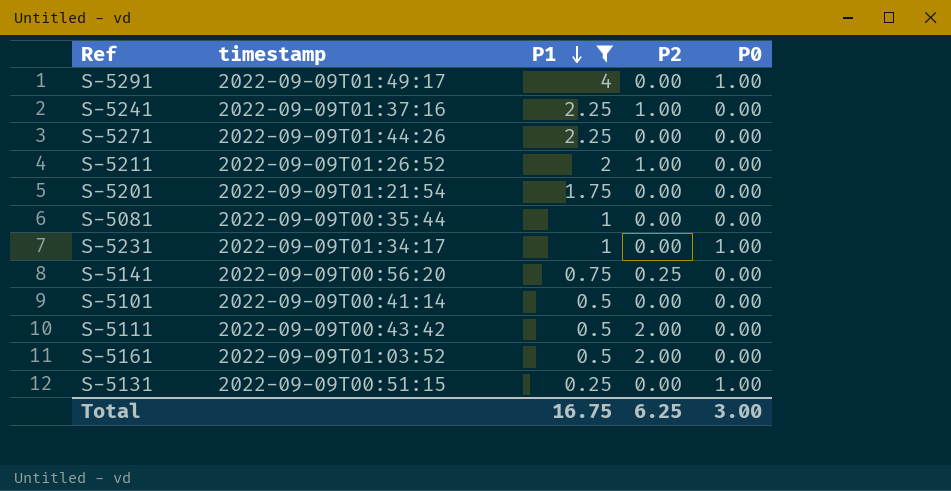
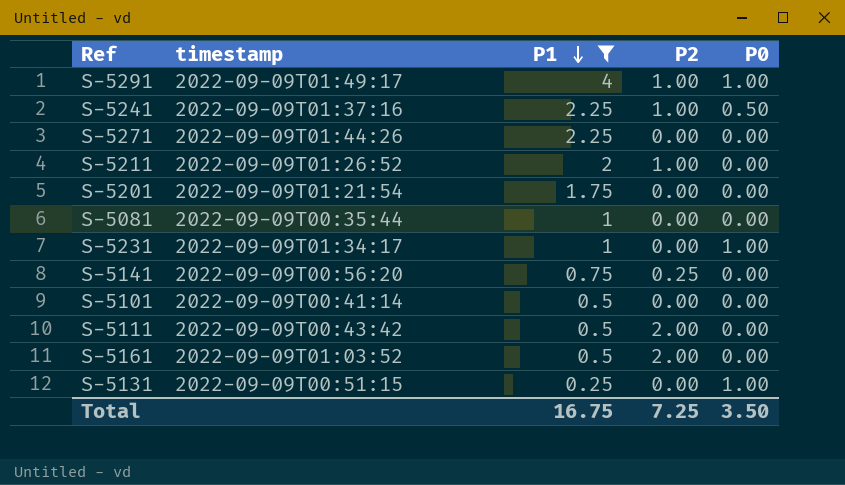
S-5291 | P2: 0.00 -> 1.00
S-5241 | P0: 0.00 -> 0.50
Total | P2: 6.25 -> 7.25
Total | P0: 3.00 -> 3.50

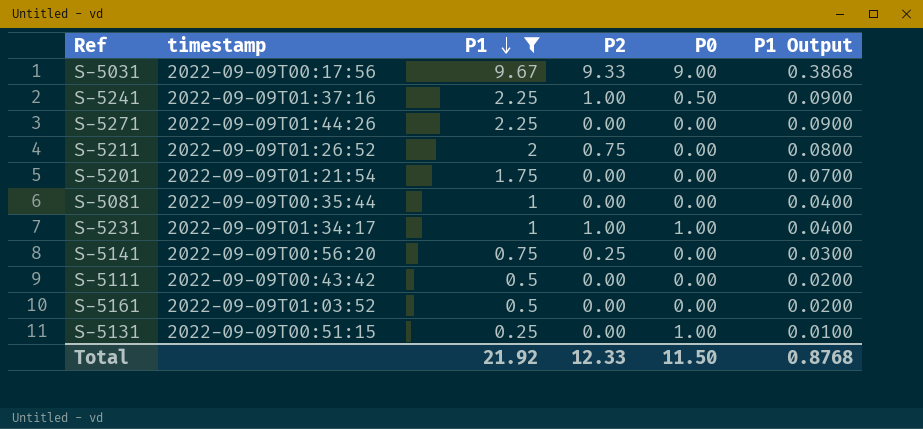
column P1 Output | formula: none -> [P1] * 0.04
row S-5291: 2022-09-09T01:49:17 | 4 | 1.00 | 1.00 -> none
row S-5101: 2022-09-09T00:41:14 | 0.5 | 0.00 | 0.00 -> none
row S-5031: none -> 2022-09-09T00:17:56 | 9.67 | 9.33 | 9.00 | 0.3868
S-5211 | P2: 1.00 -> 0.75
S-5231 | P2: 0.00 -> 1.00
S-5111 | P2: 2.00 -> 0.00
S-5161 | P2: 2.00 -> 0.00
Total | P1: 16.75 -> 21.92
Total | P2: 7.25 -> 12.33
Total | P0: 3.50 -> 11.50

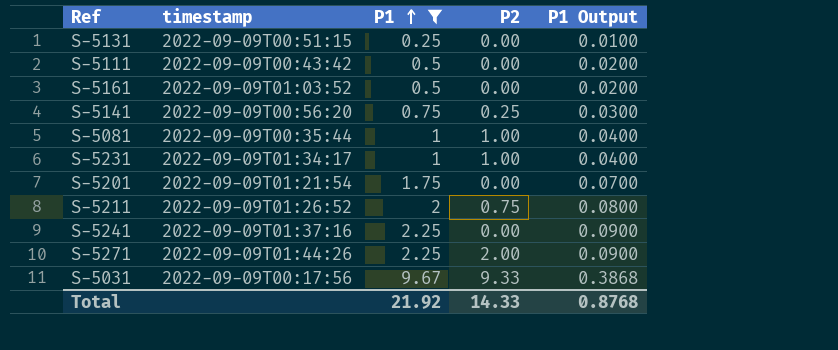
row order: P1 descending -> P1 ascending
column P0 | position: 5 -> none
S-5081 | P2: 0.00 -> 1.00
S-5241 | P2: 1.00 -> 0.00
S-5271 | P2: 0.00 -> 2.00
Total | P2: 12.33 -> 14.33

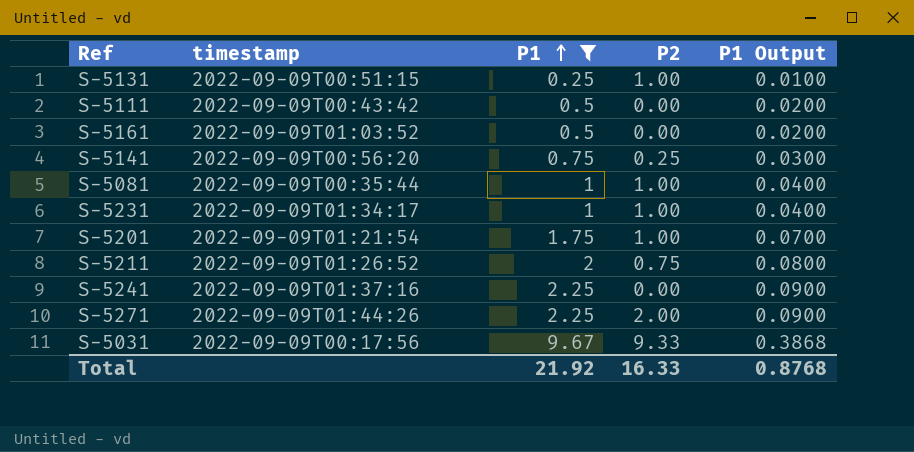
S-5131 | P2: 0.00 -> 1.00
S-5201 | P2: 0.00 -> 1.00
Total | P2: 14.33 -> 16.33

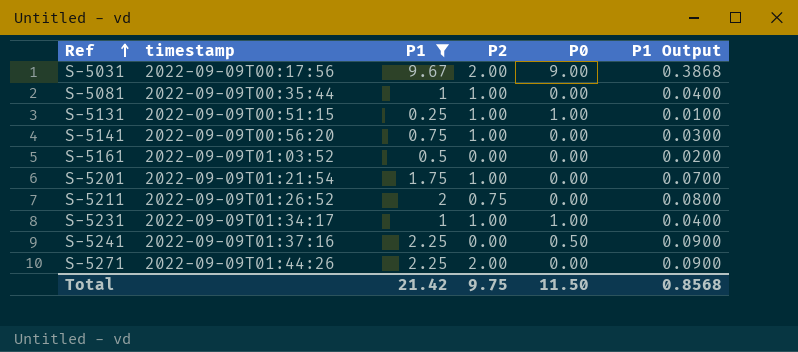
row order: P1 ascending -> Ref ascending
column P0 | position: none -> 5
row S-5111: 2022-09-09T00:43:42 | 0.5 | 0.00 | 0.0200 -> none
S-5031 | P2: 9.33 -> 2.00
S-5141 | P2: 0.25 -> 1.00
Total | P1: 21.92 -> 21.42
Total | P2: 16.33 -> 9.75
Total | P1 Output: 0.8768 -> 0.8568

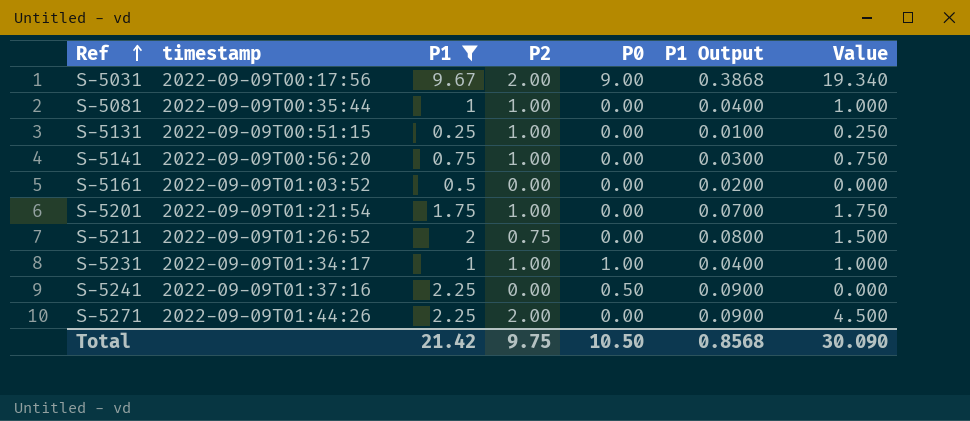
column Value | formula: none -> [P1] * [P2]
S-5131 | P0: 1.00 -> 0.00
Total | P0: 11.50 -> 10.50

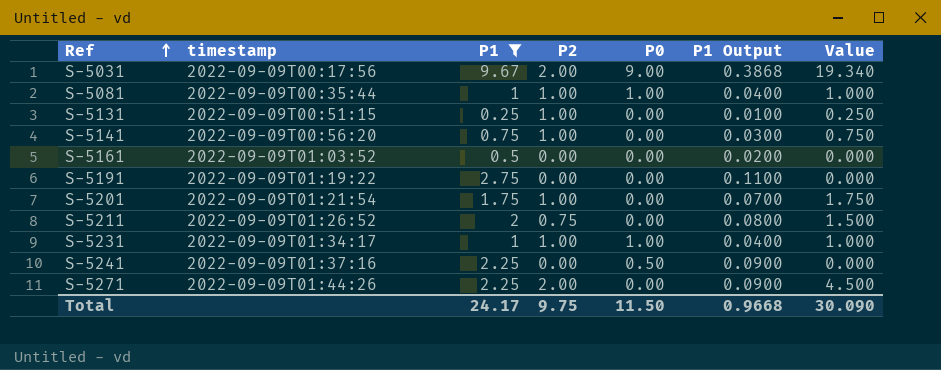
S-5081 | P0: 0.00 -> 1.00
row S-5191: none -> 2022-09-09T01:19:22 | 2.75 | 0.00 | 0.00 | 0.1100 | 0.000
Total | P1: 21.42 -> 24.17
Total | P0: 10.50 -> 11.50
Total | P1 Output: 0.8568 -> 0.9668

